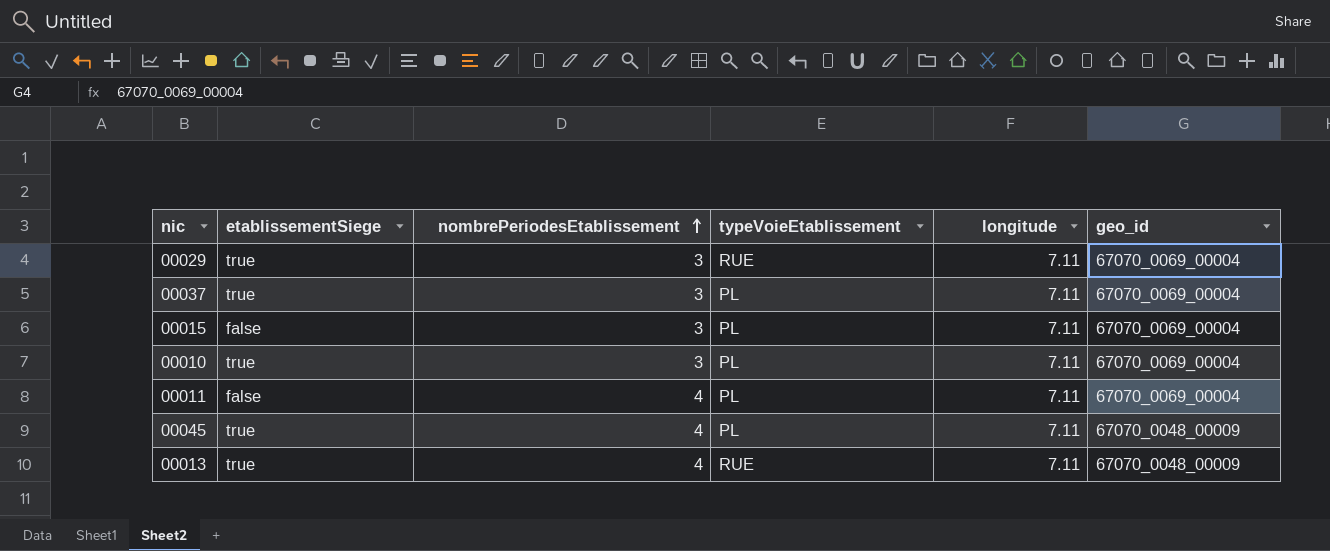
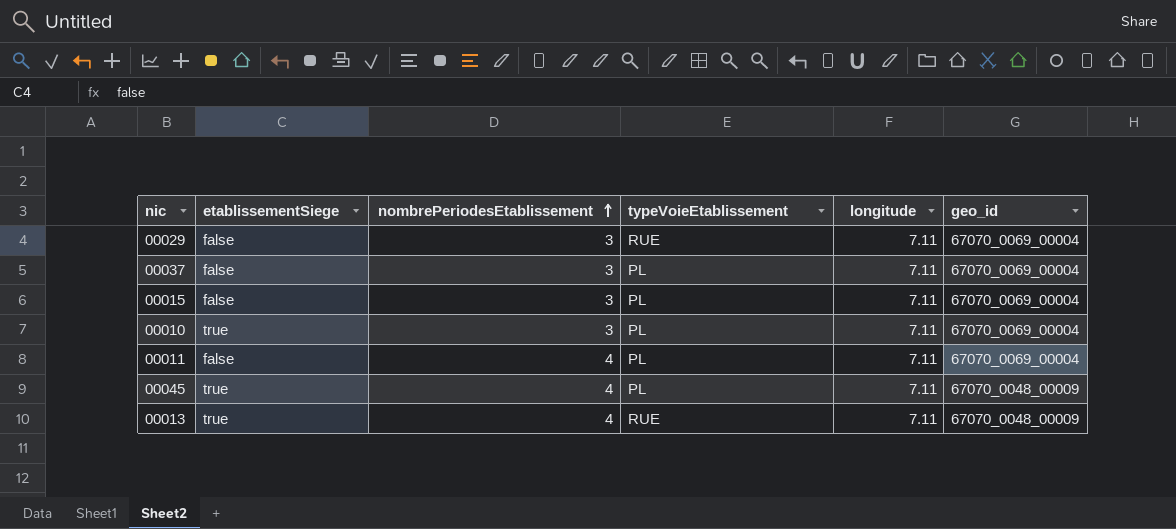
00029 | etablissementSiege: true -> false
00037 | etablissementSiege: true -> false

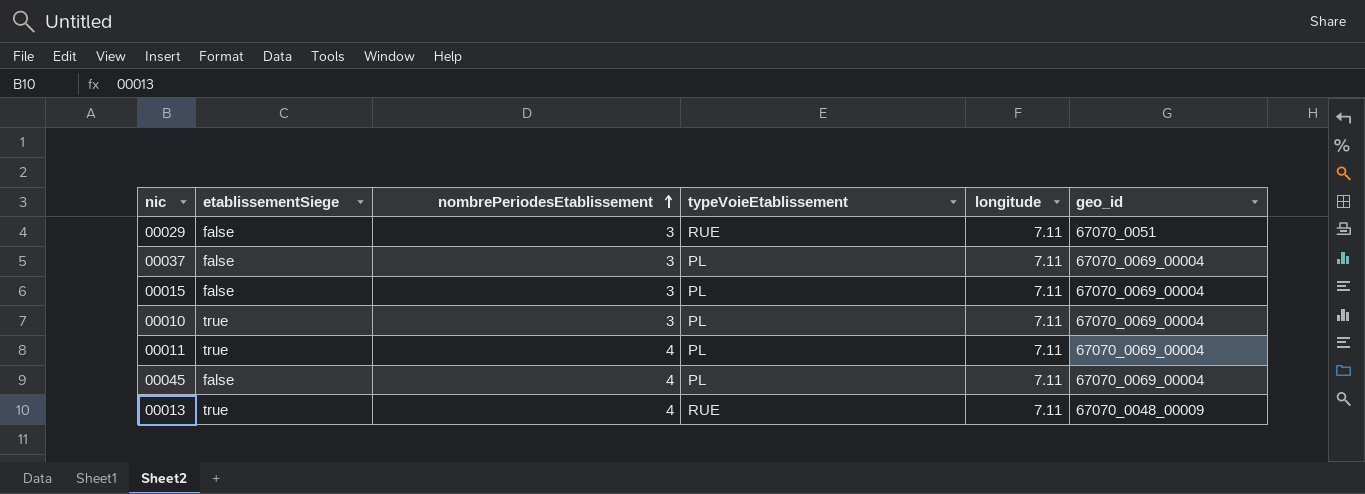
00029 | geo_id: 67070_0069_00004 -> 67070_0051
00011 | etablissementSiege: false -> true
00045 | etablissementSiege: true -> false
00045 | geo_id: 67070_0048_00009 -> 67070_0069_00004

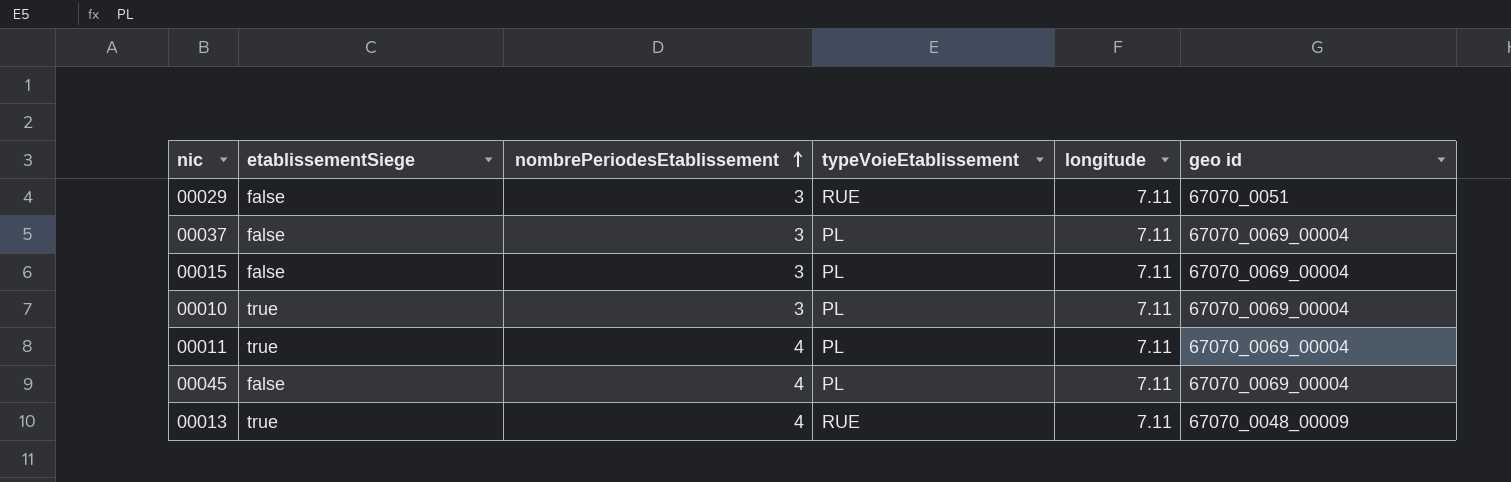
column name: geo_id -> geo id

